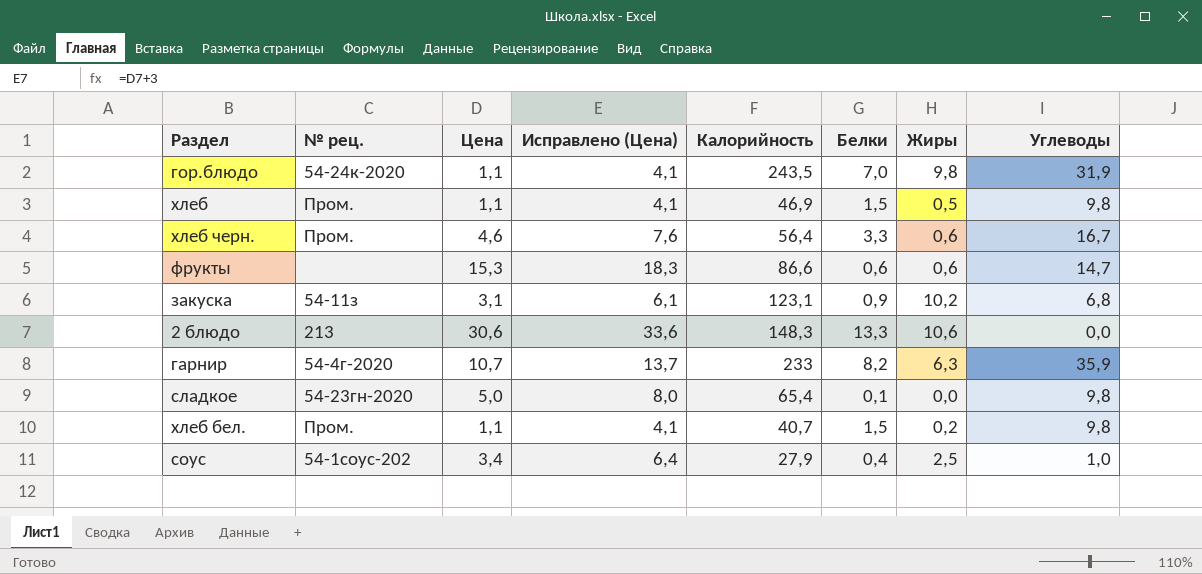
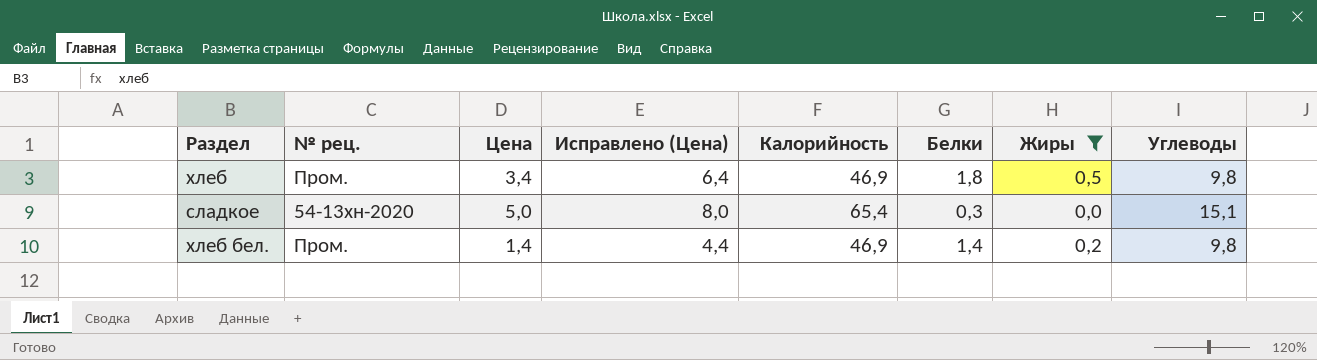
filter: none -> Жиры <= 0,5
хлеб | Цена: 1,1 -> 3,4
хлеб | Исправлено (Цена): 4,1 -> 6,4
хлеб | Белки: 1,5 -> 1,8
сладкое | № рец.: 54-23гн-2020 -> 54-13хн-2020
сладкое | Белки: 0,1 -> 0,3
сладкое | Углеводы: 9,8 -> 15,1
хлеб бел. | Цена: 1,1 -> 1,4
хлеб бел. | Исправлено (Цена): 4,1 -> 4,4
хлеб бел. | Калорийность: 40,7 -> 46,9
хлеб бел. | Белки: 1,5 -> 1,4

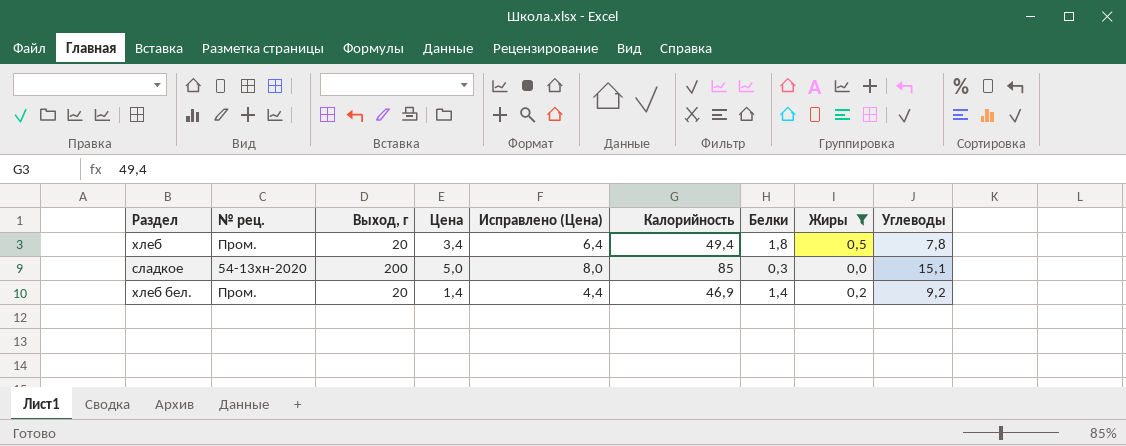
column Выход, г | position: none -> 3
хлеб | Калорийность: 46,9 -> 49,4
хлеб | Углеводы: 9,8 -> 7,8
сладкое | Калорийность: 65,4 -> 85
хлеб бел. | Углеводы: 9,8 -> 9,2

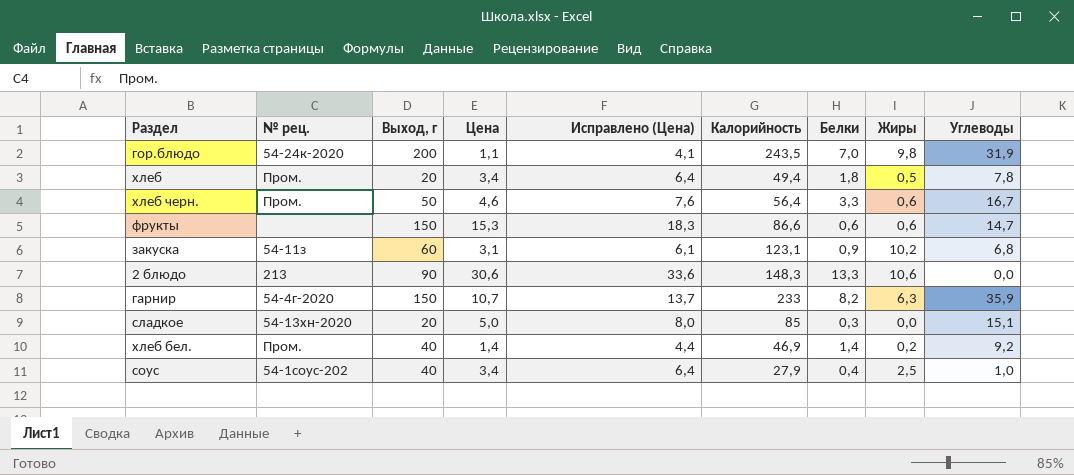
filter: Жиры <= 0,5 -> none
сладкое | Выход, г: 200 -> 20
хлеб бел. | Выход, г: 20 -> 40

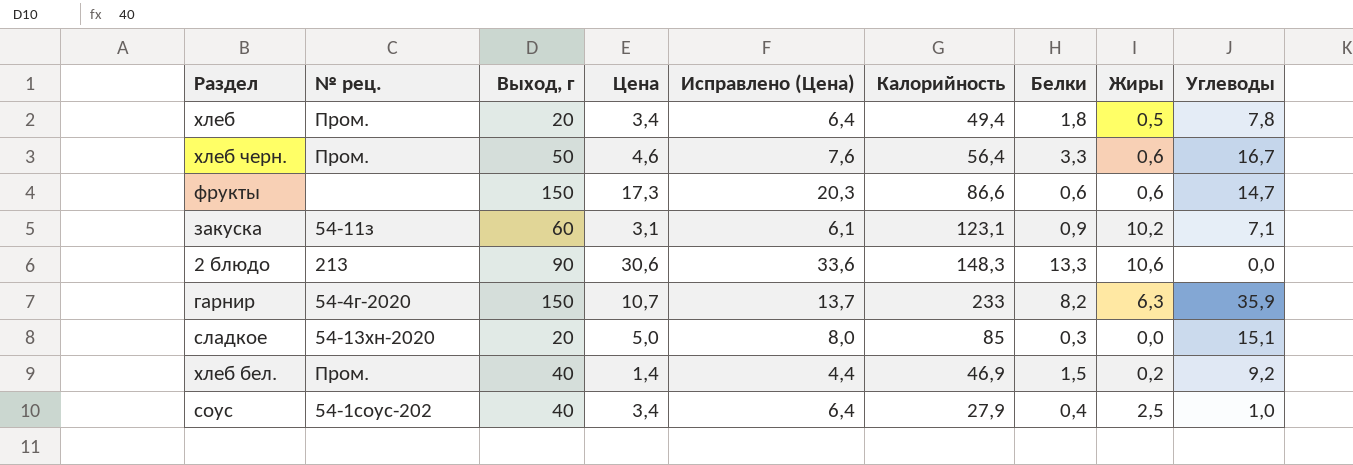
row гор.блюдо: 54-24к-2020 | 200 | 1,1 | 4,1 | 243,5 | 7,0 | 9,8 | 31,9 -> none
фрукты | Цена: 15,3 -> 17,3
фрукты | Исправлено (Цена): 18,3 -> 20,3
закуска | Углеводы: 6,8 -> 7,1
хлеб бел. | Белки: 1,4 -> 1,5

